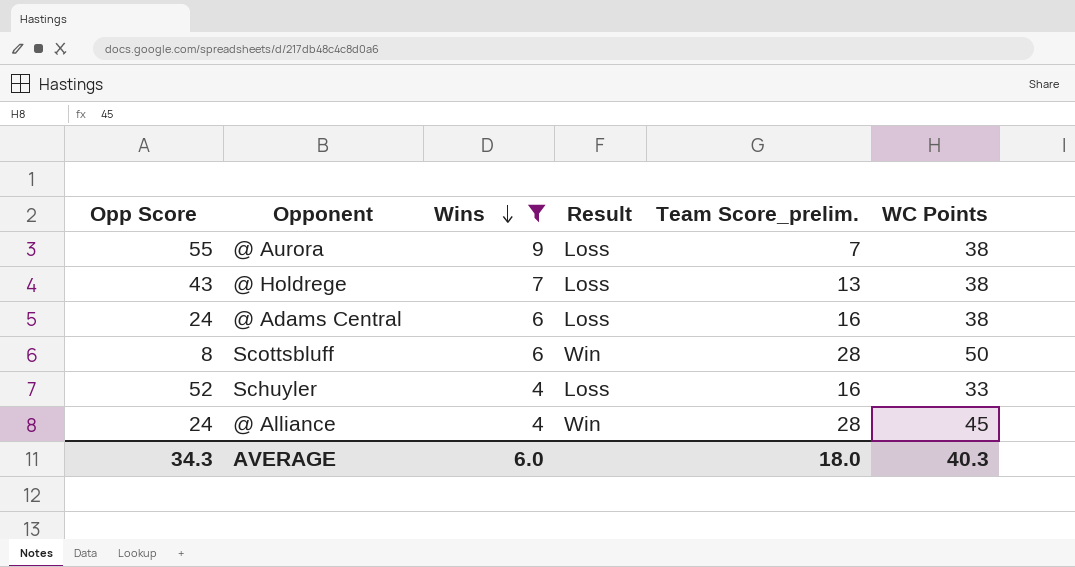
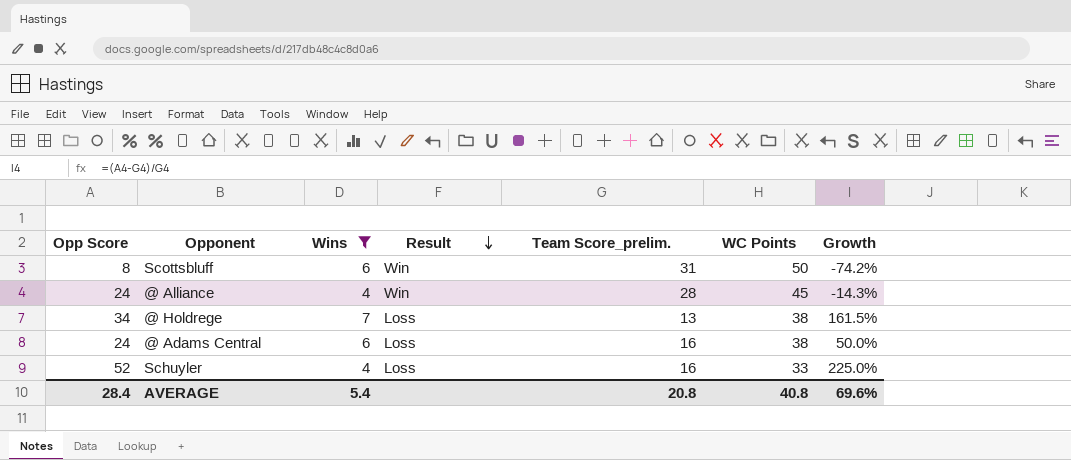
row order: Wins descending -> Result descending
column Growth | formula: none -> ([Opp Score] - [Team Score_prelim.]) / [Team Score_prelim.]
row @ Aurora: 55 | 9 | Loss | 7 | 38 -> none
Scottsbluff | Team Score_prelim.: 28 -> 31
@ Holdrege | Opp Score: 43 -> 34
AVERAGE | Opp Score: 34.3 -> 28.4
AVERAGE | Wins: 6.0 -> 5.4
AVERAGE | Team Score_prelim.: 18.0 -> 20.8
AVERAGE | WC Points: 40.3 -> 40.8

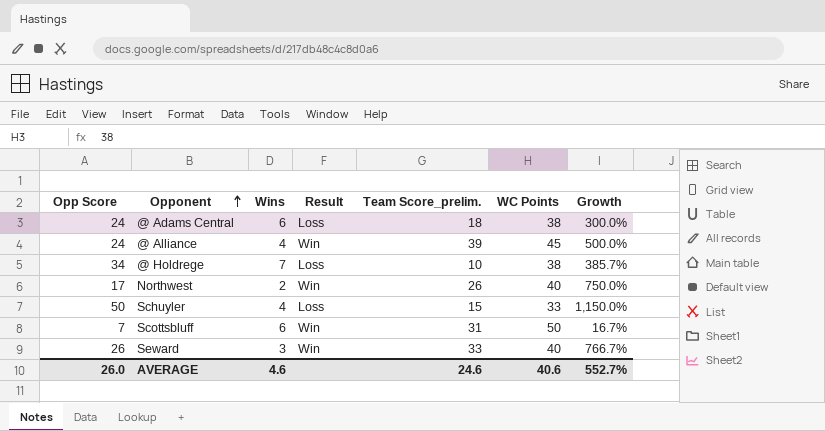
filter: Wins >= 4 -> none
row order: Result descending -> Opponent ascending
column Growth | formula: ([Opp Score] - [Team Score_prelim.]) / [Team Score_prelim.] -> ([Opp Score] - [Wins]) / [Wins]
@ Adams Central | Team Score_prelim.: 16 -> 18
@ Alliance | Team Score_prelim.: 28 -> 39
@ Holdrege | Team Score_prelim.: 13 -> 10
Schuyler | Opp Score: 52 -> 50
Schuyler | Team Score_prelim.: 16 -> 15
Scottsbluff | Opp Score: 8 -> 7
AVERAGE | Opp Score: 28.4 -> 26.0
AVERAGE | Wins: 5.4 -> 4.6
AVERAGE | Team Score_prelim.: 20.8 -> 24.6
AVERAGE | WC Points: 40.8 -> 40.6
AVERAGE | Growth: 69.6% -> 552.7%

